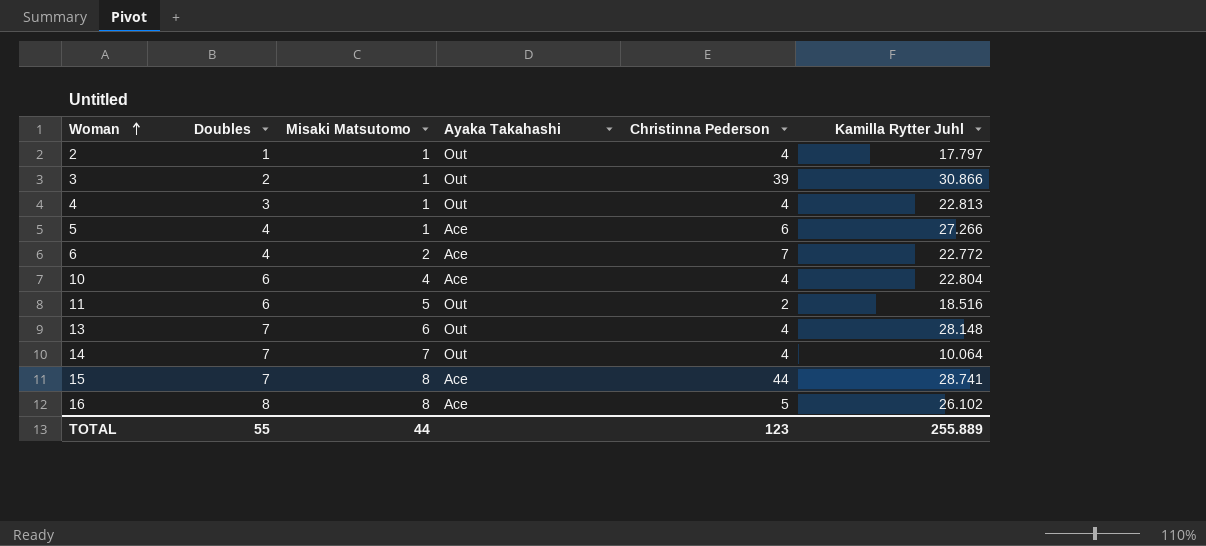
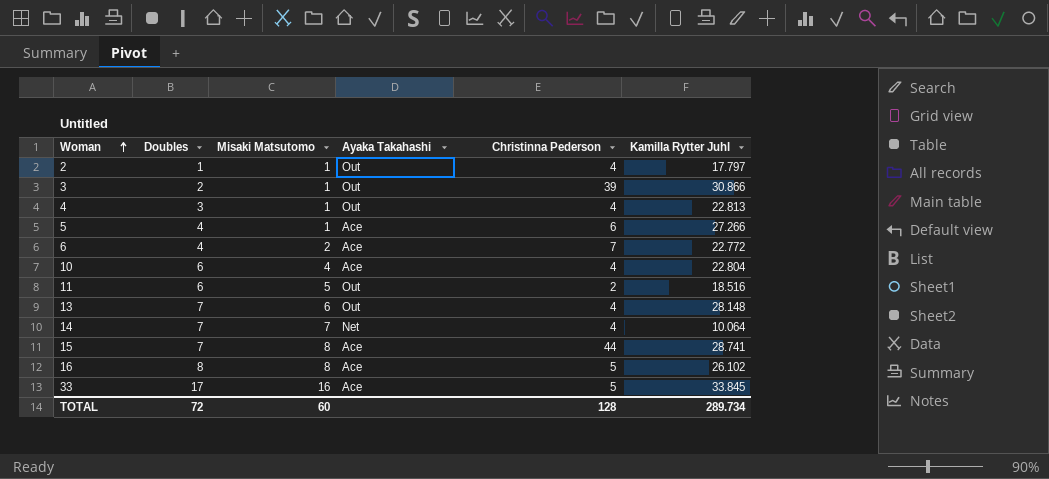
14 | Ayaka Takahashi: Out -> Net
row 33: none -> 17 | 16 | Ace | 5 | 33.845
TOTAL | Doubles: 55 -> 72
TOTAL | Misaki Matsutomo: 44 -> 60
TOTAL | Christinna Pederson: 123 -> 128
TOTAL | Kamilla Rytter Juhl: 255.889 -> 289.734

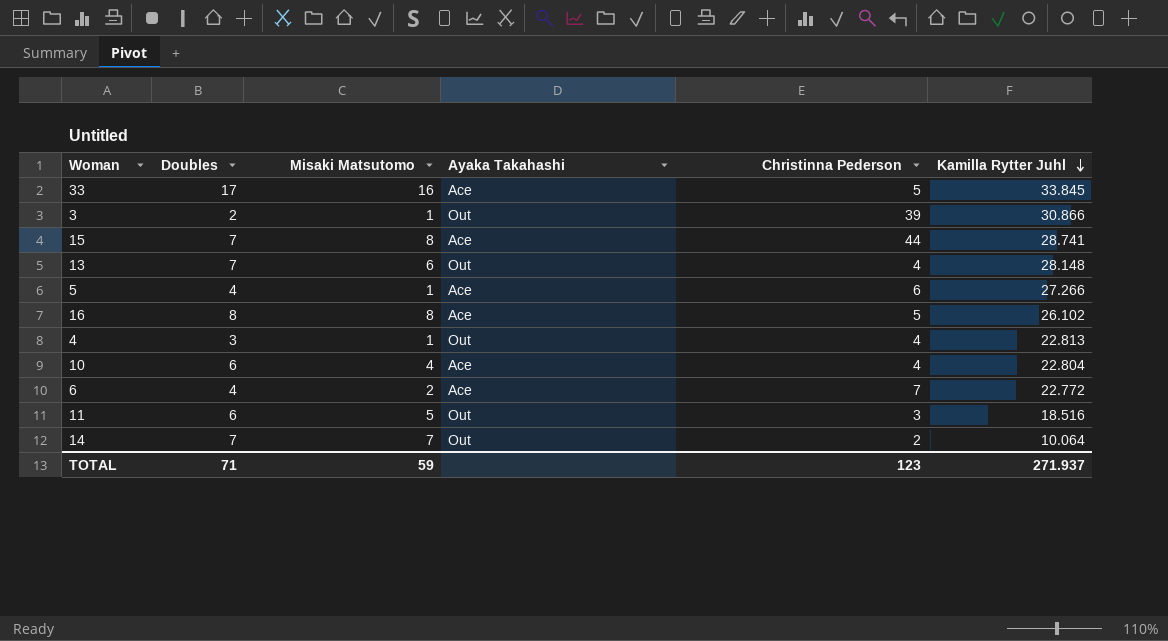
row order: Woman ascending -> Kamilla Rytter Juhl descending
row 2: 1 | 1 | Out | 4 | 17.797 -> none
11 | Christinna Pederson: 2 -> 3
14 | Ayaka Takahashi: Net -> Out
14 | Christinna Pederson: 4 -> 2
TOTAL | Doubles: 72 -> 71
TOTAL | Misaki Matsutomo: 60 -> 59
TOTAL | Christinna Pederson: 128 -> 123
TOTAL | Kamilla Rytter Juhl: 289.734 -> 271.937

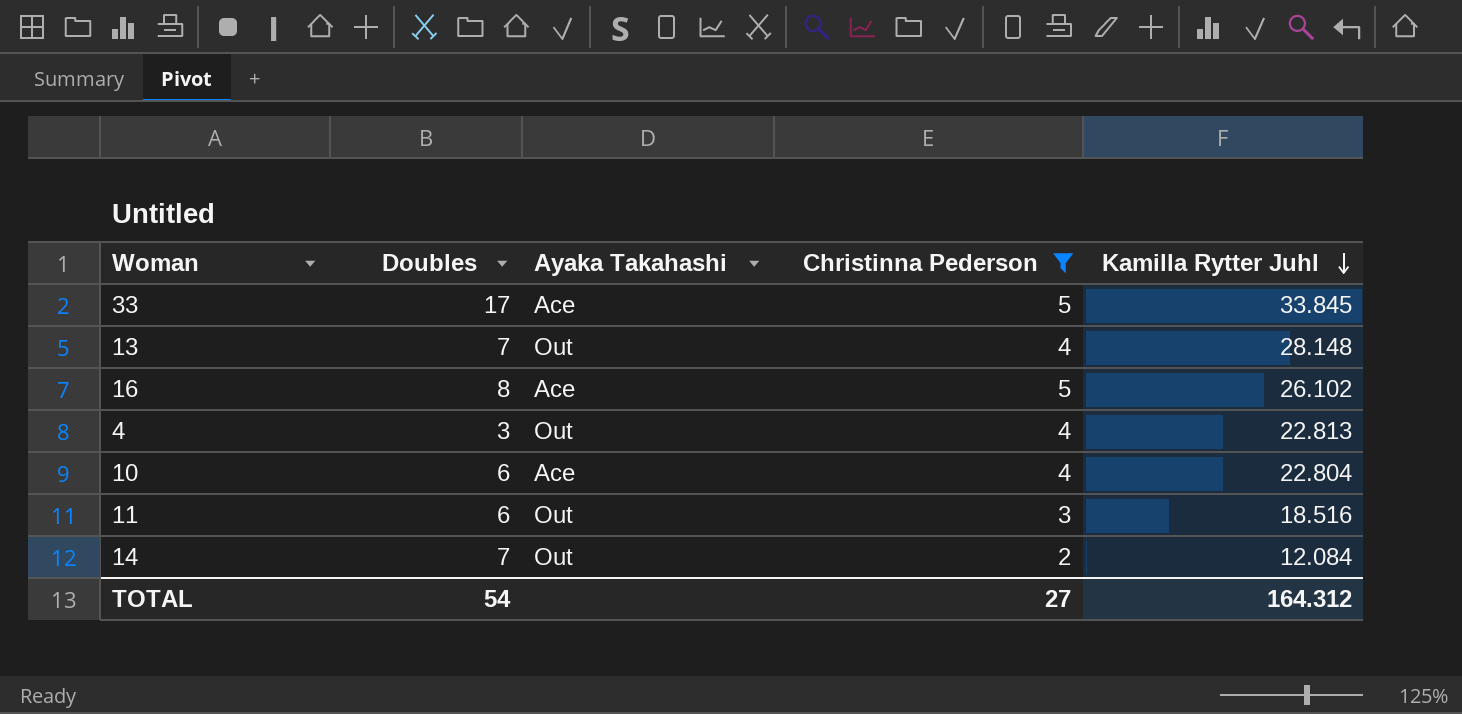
filter: none -> Christinna Pederson <= 5
column Misaki Matsutomo | position: 3 -> none
14 | Kamilla Rytter Juhl: 10.064 -> 12.084
TOTAL | Doubles: 71 -> 54
TOTAL | Christinna Pederson: 123 -> 27
TOTAL | Kamilla Rytter Juhl: 271.937 -> 164.312

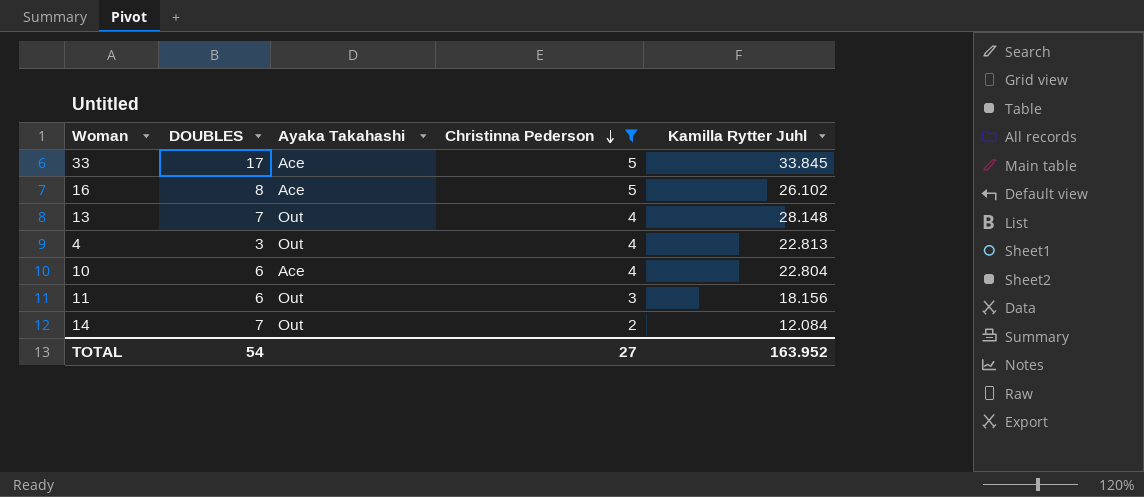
row order: Kamilla Rytter Juhl descending -> Christinna Pederson descending
column name: Doubles -> DOUBLES
11 | Kamilla Rytter Juhl: 18.516 -> 18.156
TOTAL | Kamilla Rytter Juhl: 164.312 -> 163.952

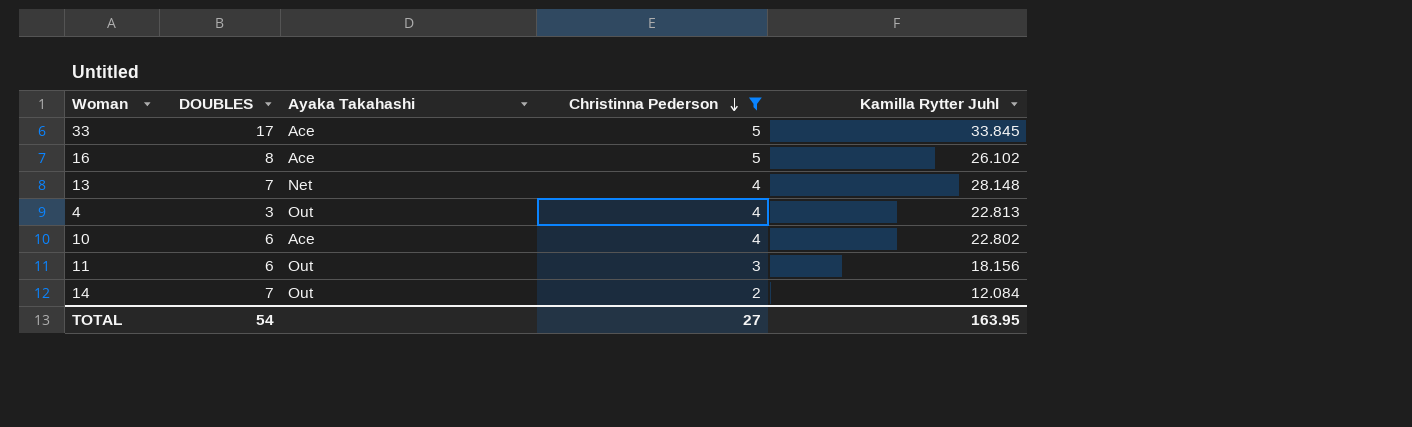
13 | Ayaka Takahashi: Out -> Net
10 | Kamilla Rytter Juhl: 22.804 -> 22.802
TOTAL | Kamilla Rytter Juhl: 163.952 -> 163.95

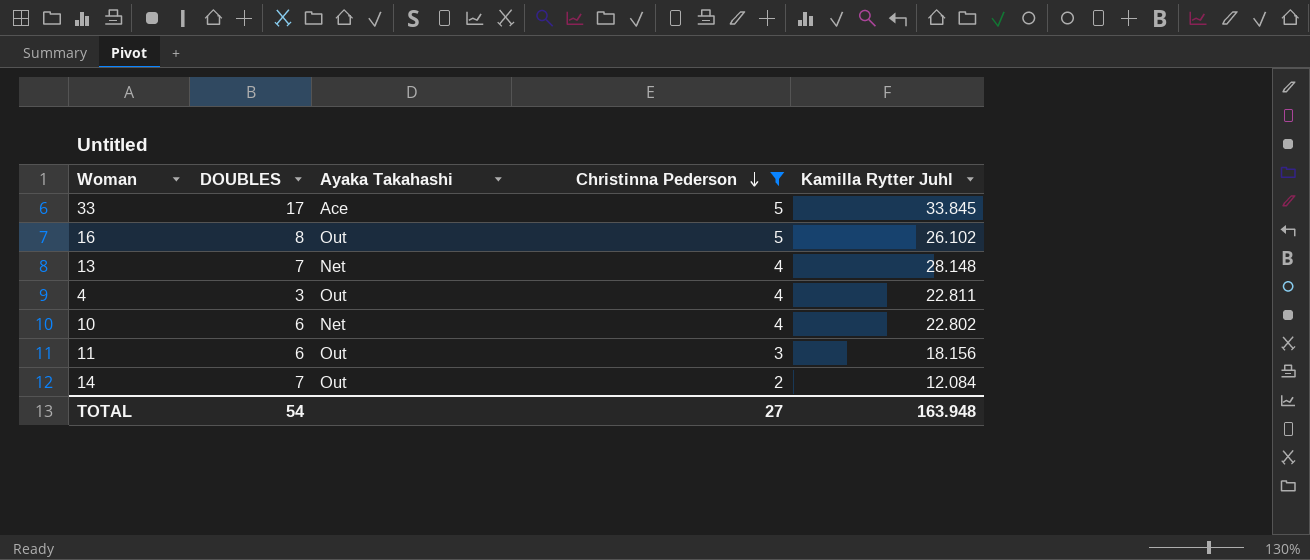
16 | Ayaka Takahashi: Ace -> Out
4 | Kamilla Rytter Juhl: 22.813 -> 22.811
10 | Ayaka Takahashi: Ace -> Net
TOTAL | Kamilla Rytter Juhl: 163.95 -> 163.948

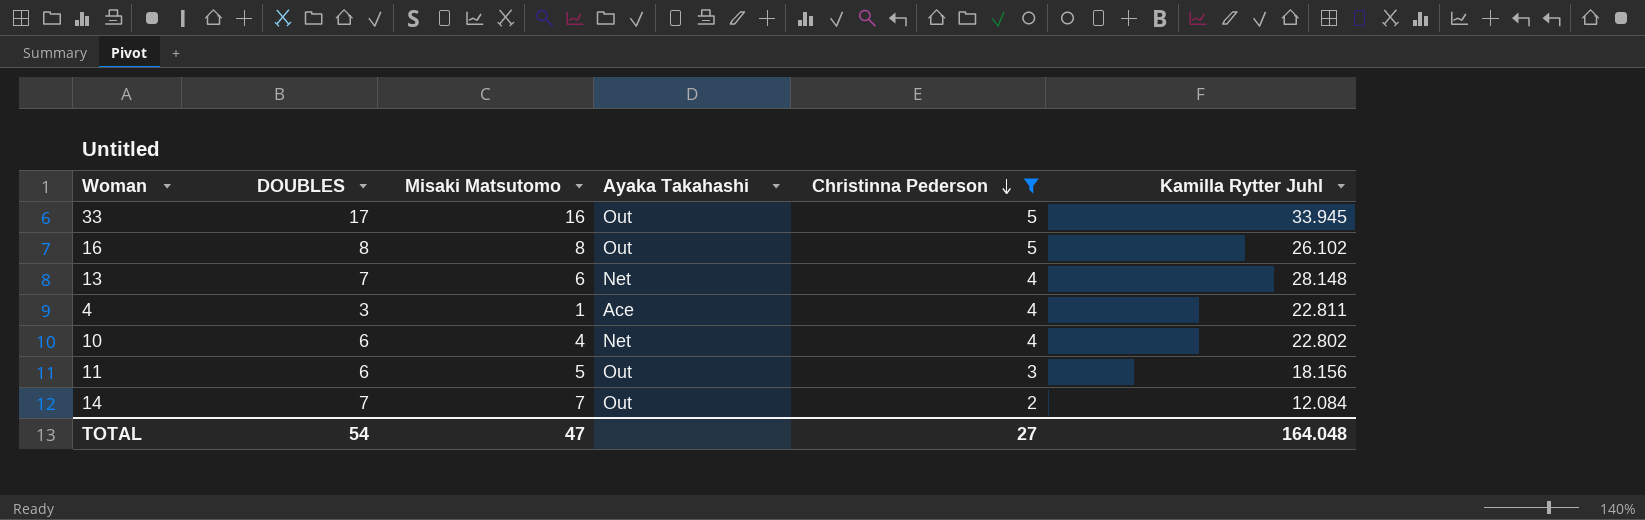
column Misaki Matsutomo | position: none -> 3
33 | Ayaka Takahashi: Ace -> Out
33 | Kamilla Rytter Juhl: 33.845 -> 33.945
4 | Ayaka Takahashi: Out -> Ace
TOTAL | Kamilla Rytter Juhl: 163.948 -> 164.048

